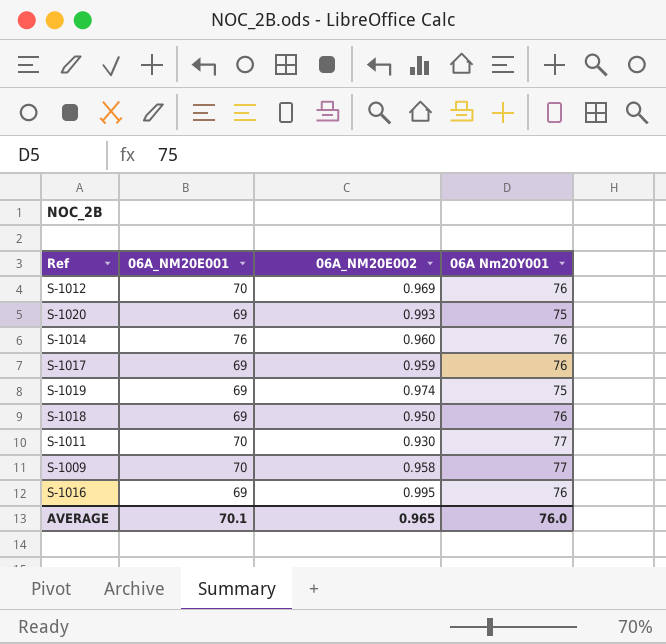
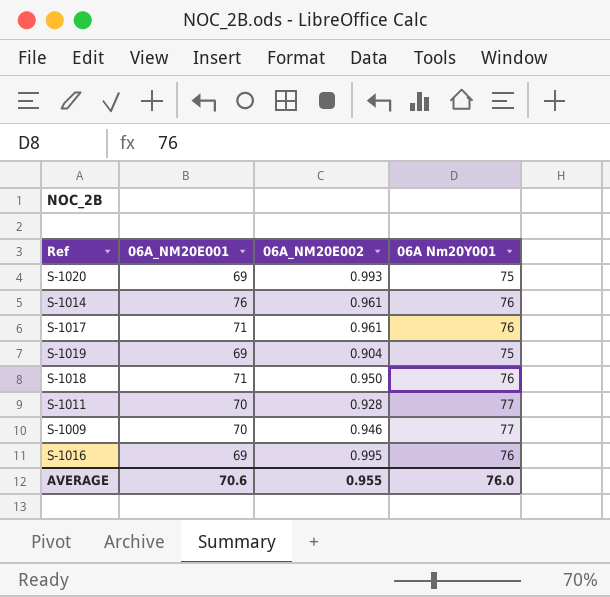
row S-1012: 70 | 0.969 | 76 -> none
S-1014 | 06A_NM20E002: 0.960 -> 0.961
S-1017 | 06A_NM20E001: 69 -> 71
S-1017 | 06A_NM20E002: 0.959 -> 0.961
S-1019 | 06A_NM20E002: 0.974 -> 0.904
S-1018 | 06A_NM20E001: 69 -> 71
S-1011 | 06A_NM20E002: 0.930 -> 0.928
S-1009 | 06A_NM20E002: 0.958 -> 0.946
AVERAGE | 06A_NM20E001: 70.1 -> 70.6
AVERAGE | 06A_NM20E002: 0.965 -> 0.955

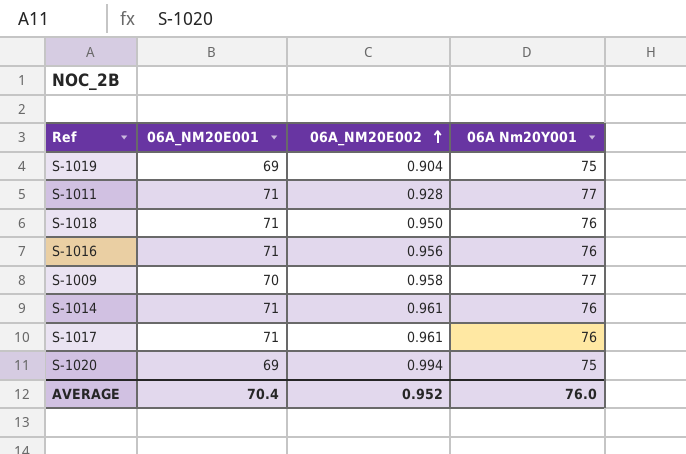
row order: none -> 06A_NM20E002 ascending
S-1011 | 06A_NM20E001: 70 -> 71
S-1016 | 06A_NM20E001: 69 -> 71
S-1016 | 06A_NM20E002: 0.995 -> 0.956
S-1009 | 06A_NM20E002: 0.946 -> 0.958
S-1014 | 06A_NM20E001: 76 -> 71
S-1020 | 06A_NM20E002: 0.993 -> 0.994
AVERAGE | 06A_NM20E001: 70.6 -> 70.4
AVERAGE | 06A_NM20E002: 0.955 -> 0.952

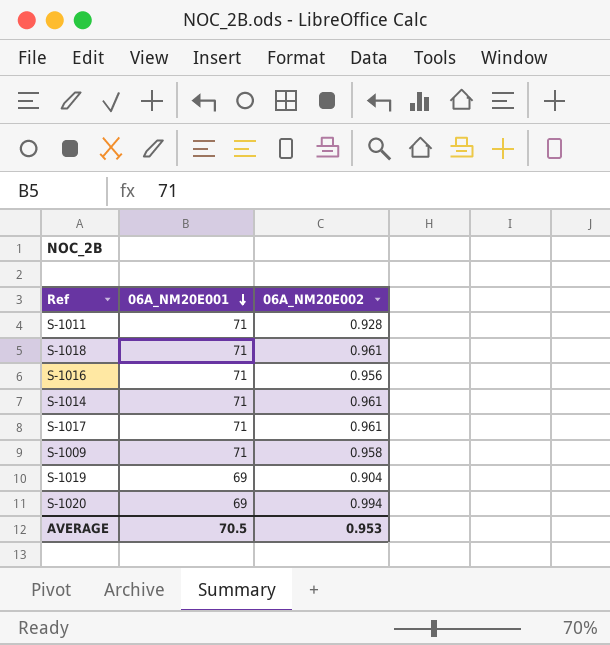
row order: 06A_NM20E002 ascending -> 06A_NM20E001 descending
column 06A Nm20Y001 | position: 4 -> none
S-1018 | 06A_NM20E002: 0.950 -> 0.961
S-1009 | 06A_NM20E001: 70 -> 71
AVERAGE | 06A_NM20E001: 70.4 -> 70.5
AVERAGE | 06A_NM20E002: 0.952 -> 0.953

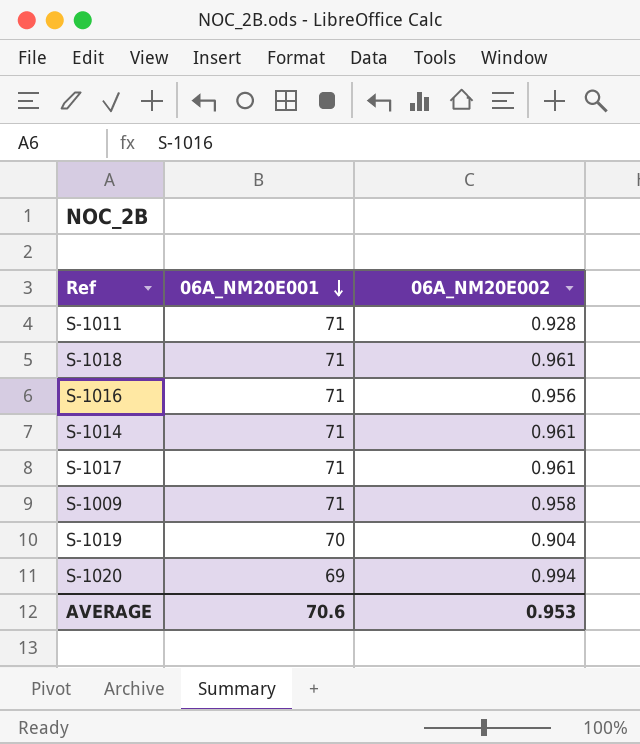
S-1019 | 06A_NM20E001: 69 -> 70
AVERAGE | 06A_NM20E001: 70.5 -> 70.6

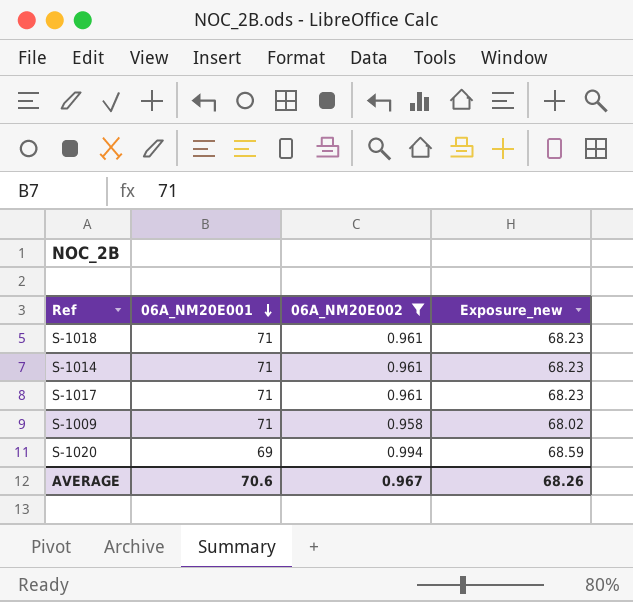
filter: none -> 06A_NM20E002 >= 0.958
column Exposure_new | formula: none -> [06A_NM20E001] * [06A_NM20E002]
AVERAGE | 06A_NM20E002: 0.953 -> 0.967

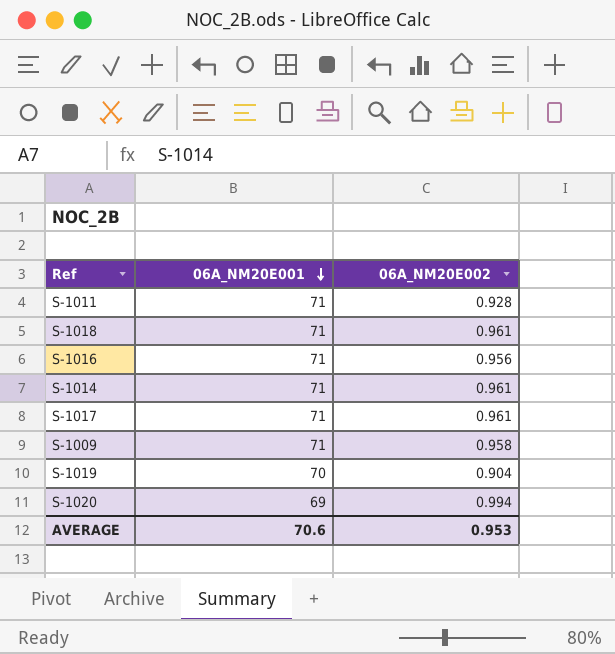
filter: 06A_NM20E002 >= 0.958 -> none
column Exposure_new | formula: [06A_NM20E001] * [06A_NM20E002] -> none
AVERAGE | 06A_NM20E002: 0.967 -> 0.953

